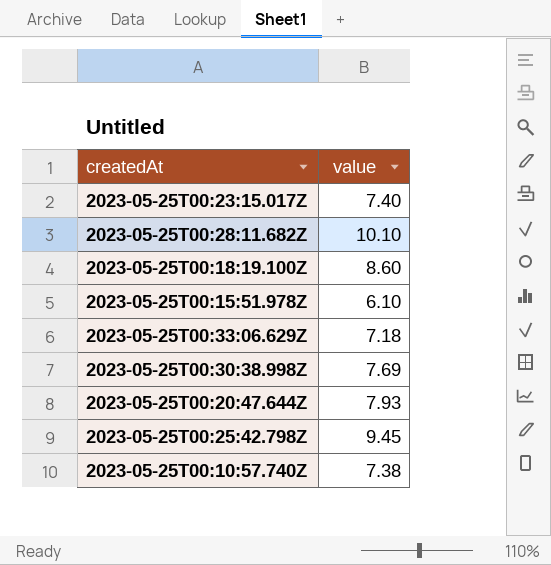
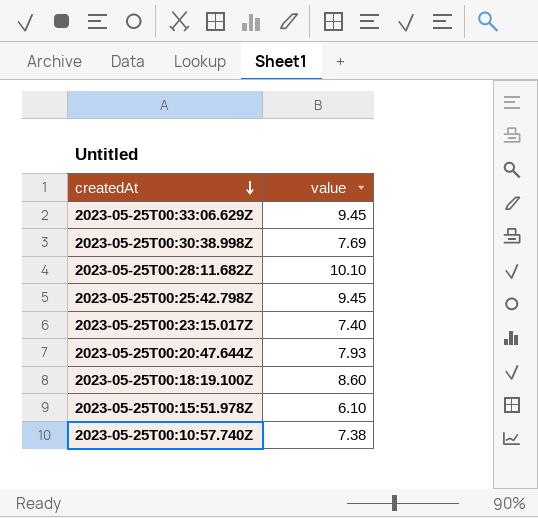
row order: none -> createdAt descending
2023-05-25T00:33:06.629Z | value: 7.18 -> 9.45

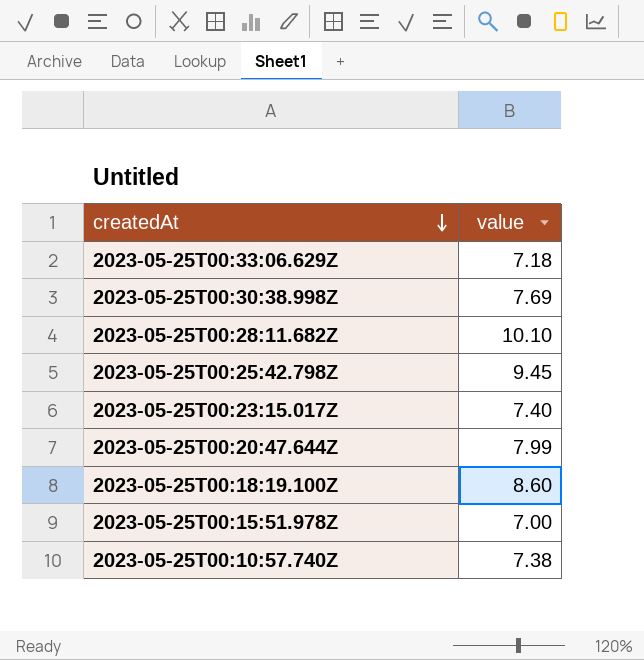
2023-05-25T00:33:06.629Z | value: 9.45 -> 7.18
2023-05-25T00:20:47.644Z | value: 7.93 -> 7.99
2023-05-25T00:15:51.978Z | value: 6.10 -> 7.00

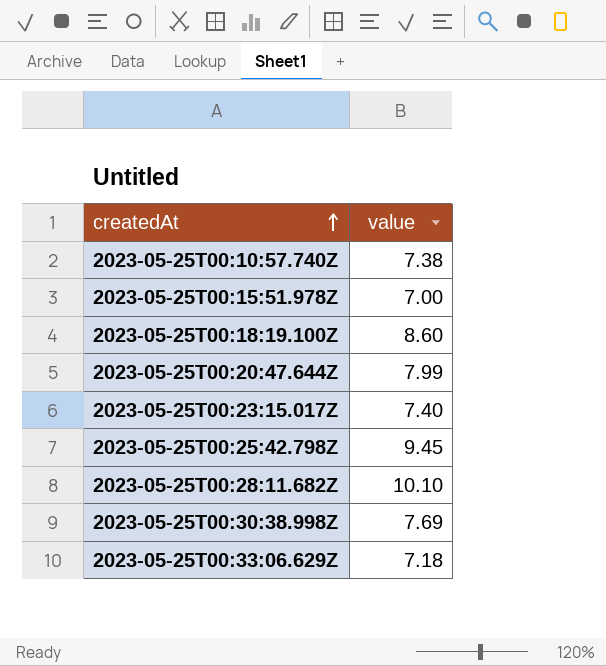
row order: createdAt descending -> createdAt ascending

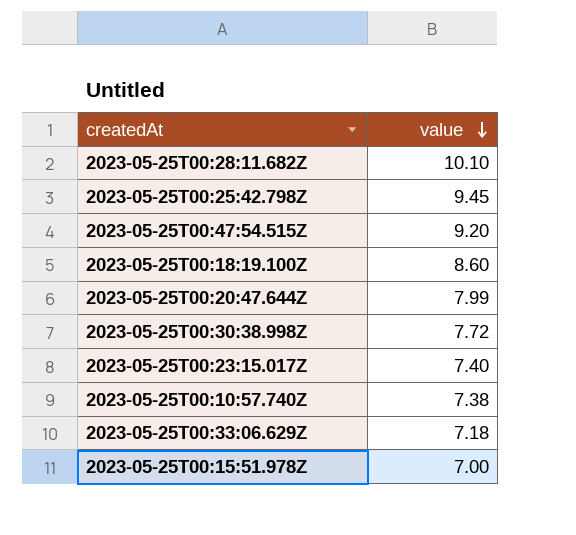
row order: createdAt ascending -> value descending
row 2023-05-25T00:47:54.515Z: none -> 9.20
2023-05-25T00:30:38.998Z | value: 7.69 -> 7.72

